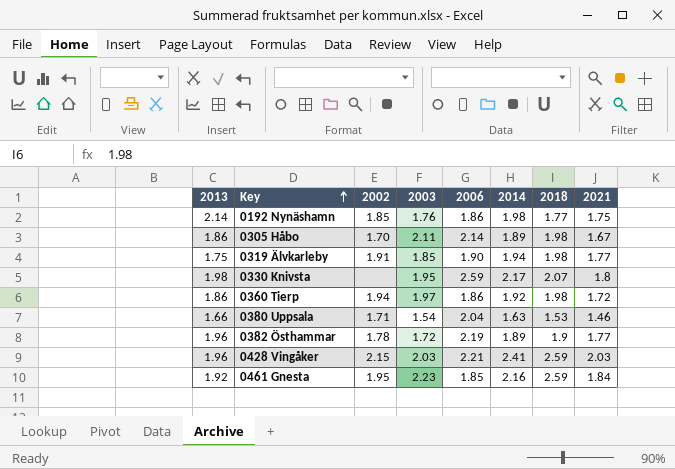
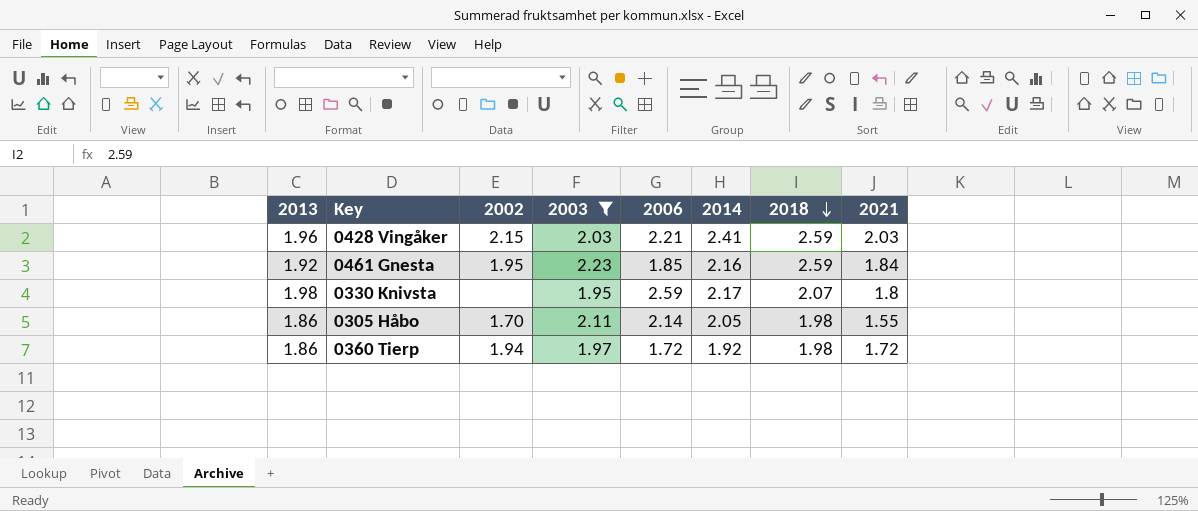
filter: none -> 2003 >= 1.95
row order: Key ascending -> 2018 descending
0305 Håbo | 2014: 1.89 -> 2.05
0305 Håbo | 2021: 1.67 -> 1.55
0360 Tierp | 2006: 1.86 -> 1.72

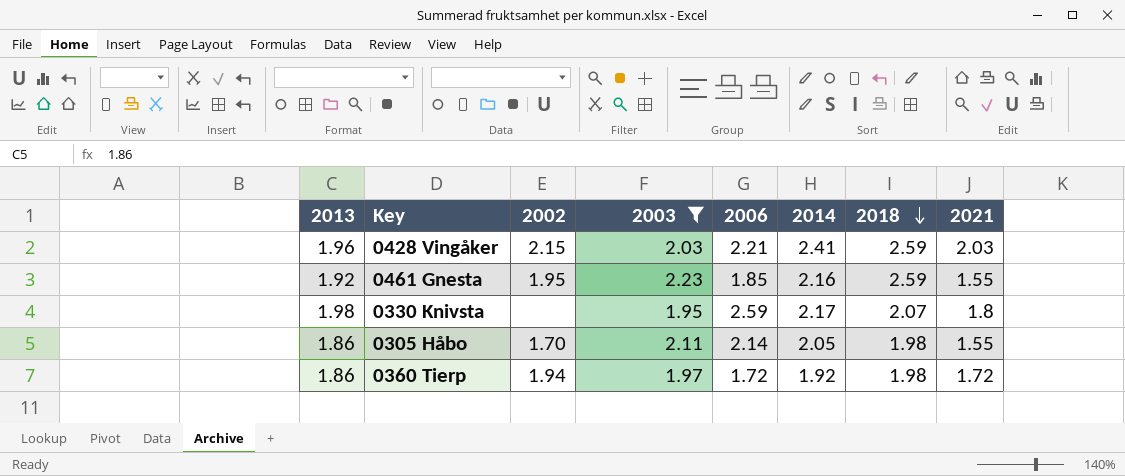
0461 Gnesta | 2021: 1.84 -> 1.55

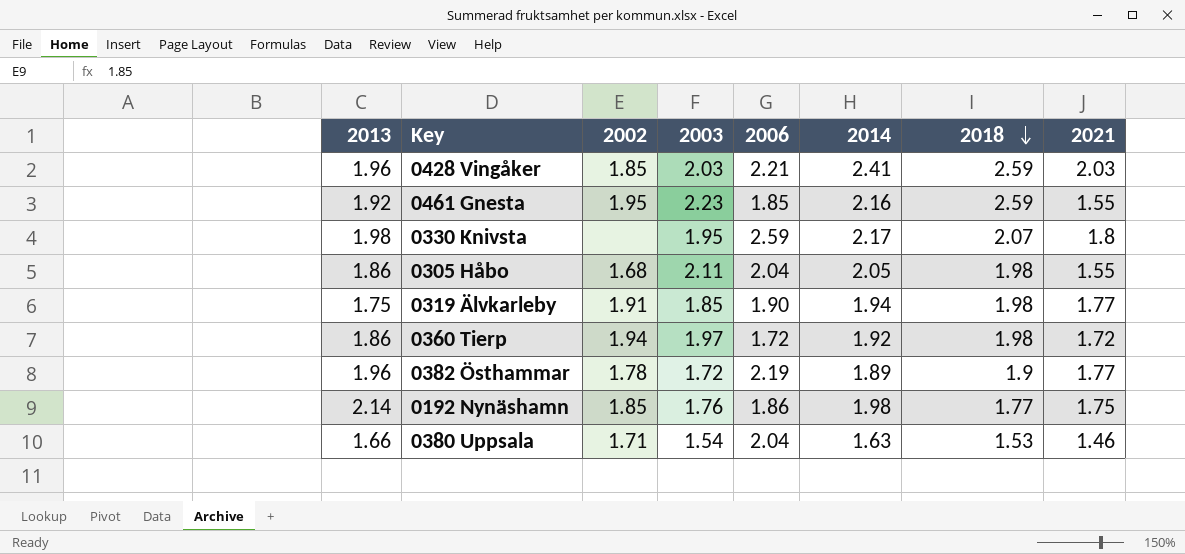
filter: 2003 >= 1.95 -> none
0428 Vingåker | 2002: 2.15 -> 1.85
0305 Håbo | 2002: 1.70 -> 1.68
0305 Håbo | 2006: 2.14 -> 2.04

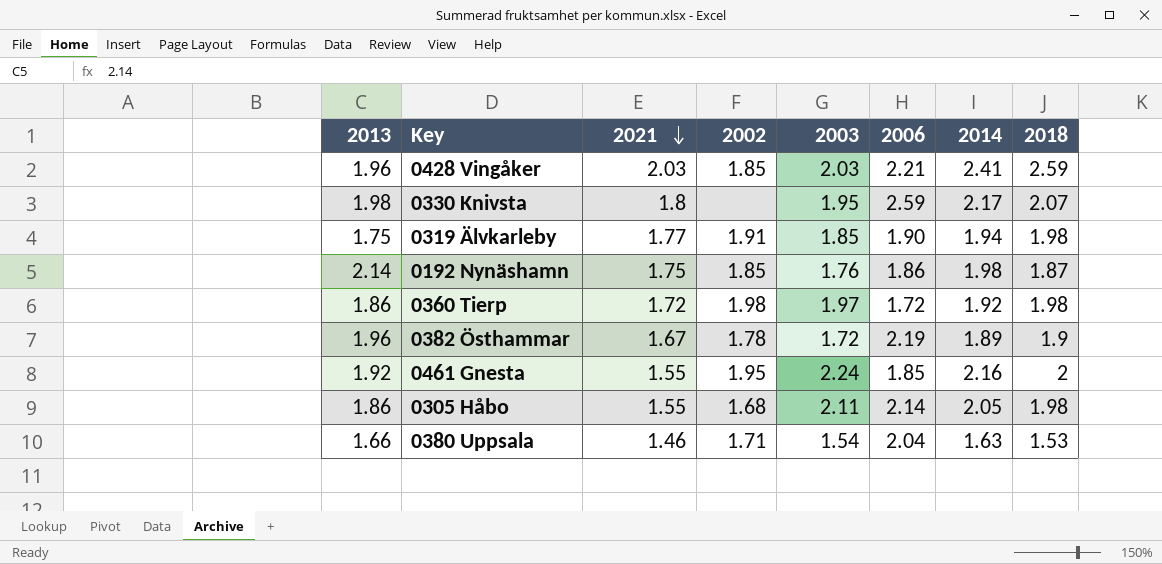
row order: 2018 descending -> 2021 descending
column 2021 | position: 8 -> 3
0192 Nynäshamn | 2018: 1.77 -> 1.87
0360 Tierp | 2002: 1.94 -> 1.98
0382 Östhammar | 2021: 1.77 -> 1.67
0461 Gnesta | 2003: 2.23 -> 2.24
0461 Gnesta | 2018: 2.59 -> 2
0305 Håbo | 2006: 2.04 -> 2.14

